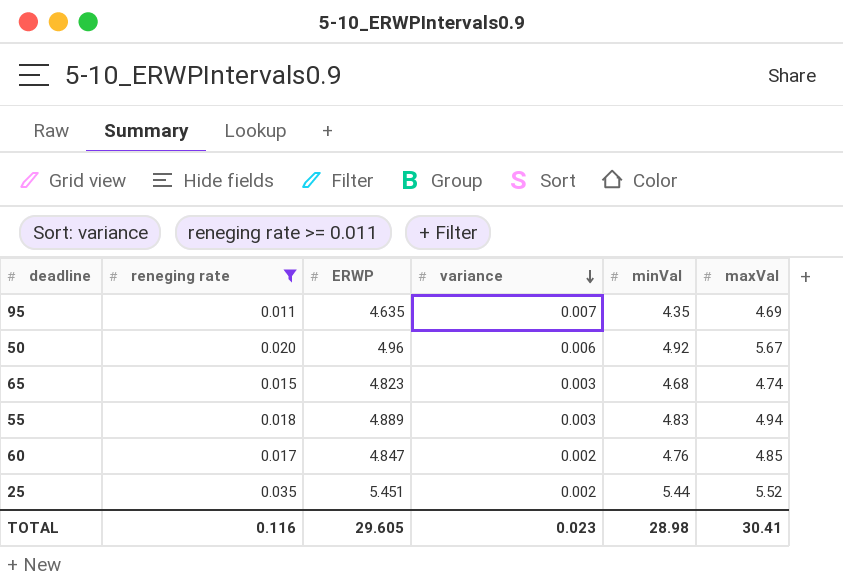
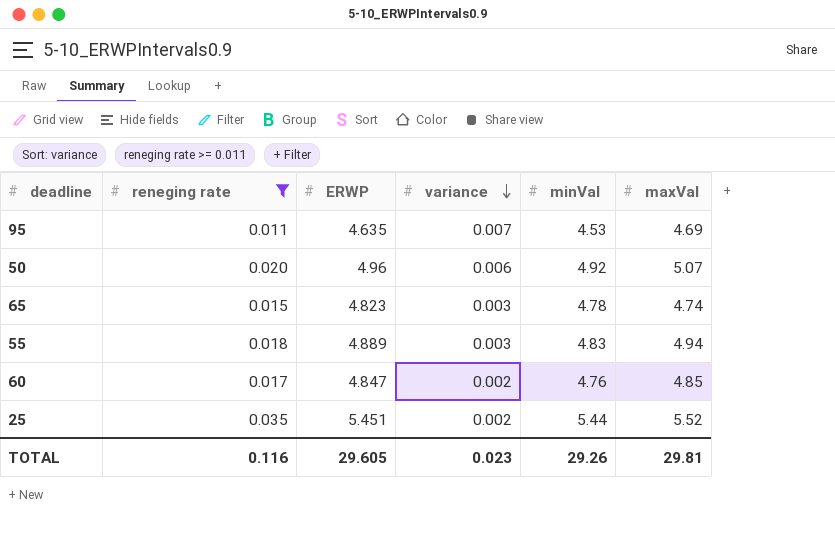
95 | minVal: 4.35 -> 4.53
50 | maxVal: 5.67 -> 5.07
65 | minVal: 4.68 -> 4.78
TOTAL | minVal: 28.98 -> 29.26
TOTAL | maxVal: 30.41 -> 29.81

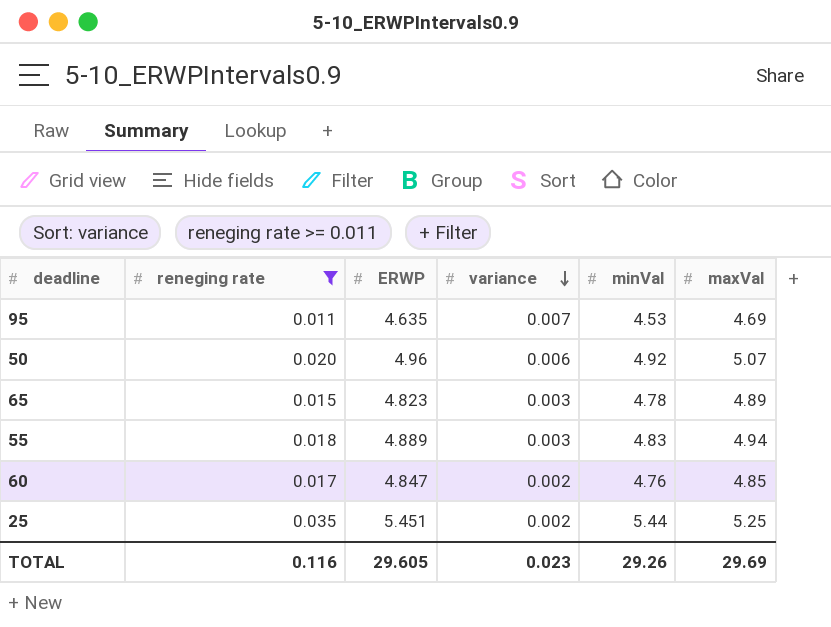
65 | maxVal: 4.74 -> 4.89
25 | maxVal: 5.52 -> 5.25
TOTAL | maxVal: 29.81 -> 29.69

